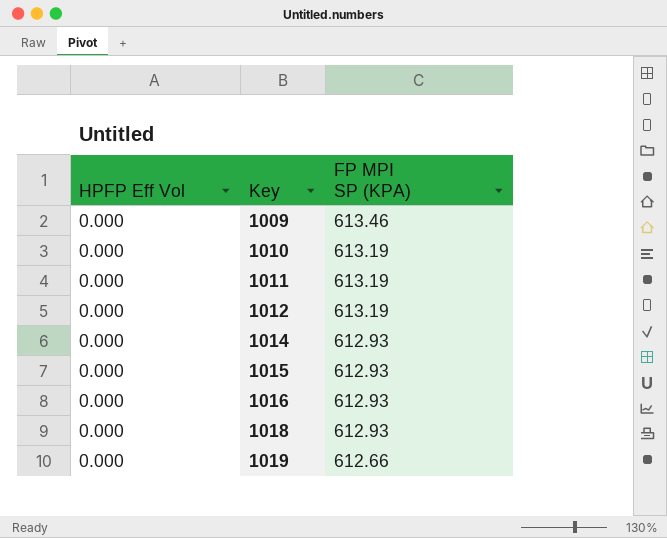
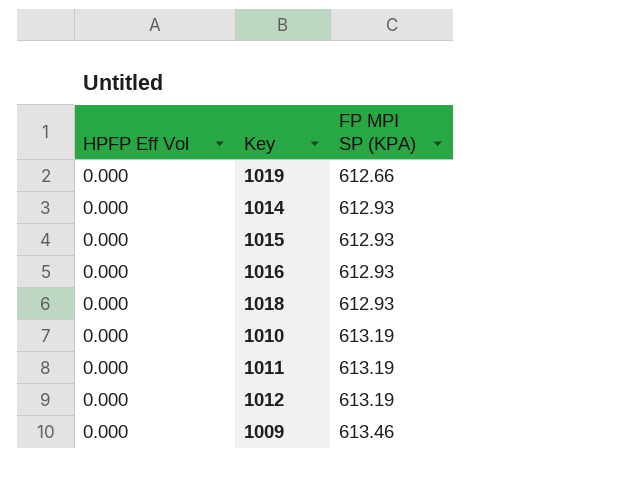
row order: Key ascending -> FP MPI SP (KPA) ascending

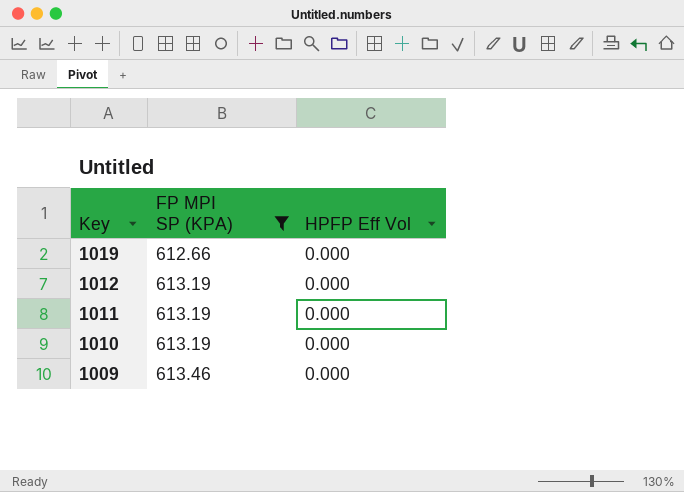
filter: none -> FP MPI SP (KPA) != 612.93
row order: FP MPI SP (KPA) ascending -> Key descending
column HPFP Eff Vol | position: 1 -> 3

